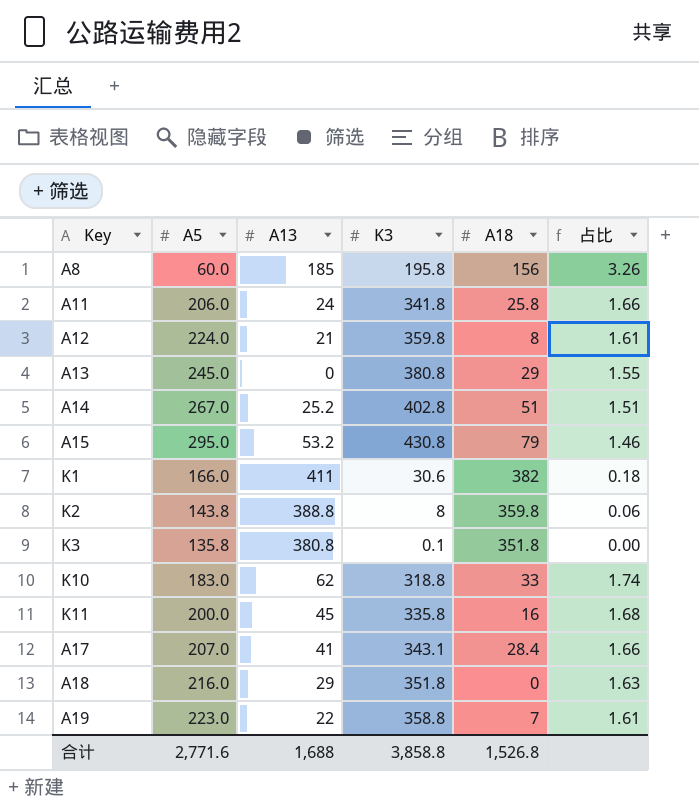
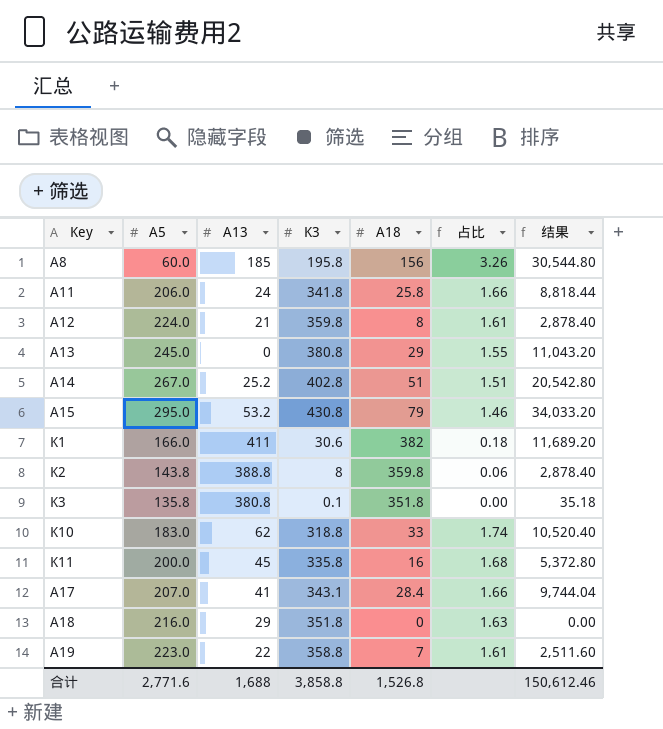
column 结果 | formula: none -> [K3] * [A18]

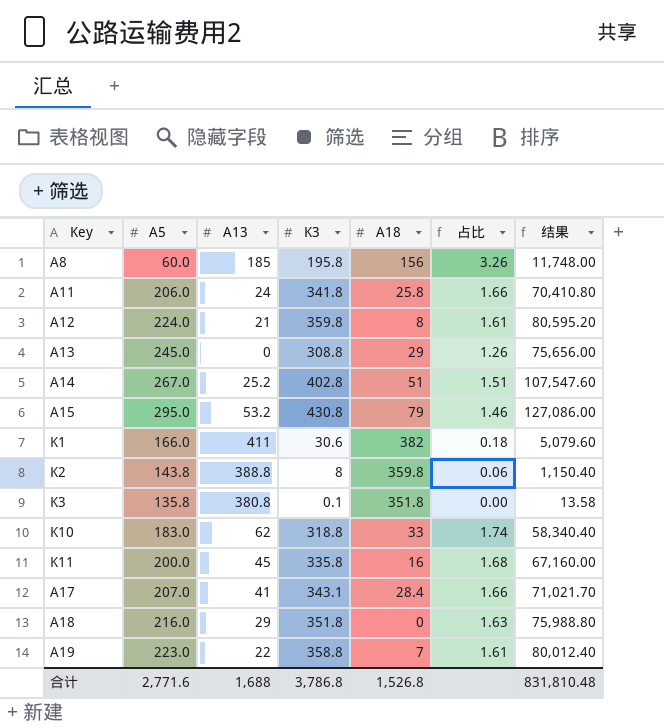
column 结果 | formula: [K3] * [A18] -> [A5] * [K3]
A13 | K3: 380.8 -> 308.8
A13 | 占比: 1.55 -> 1.26
合计 | K3: 3,858.8 -> 3,786.8
合计 | 结果: 150,612.46 -> 831,810.48

